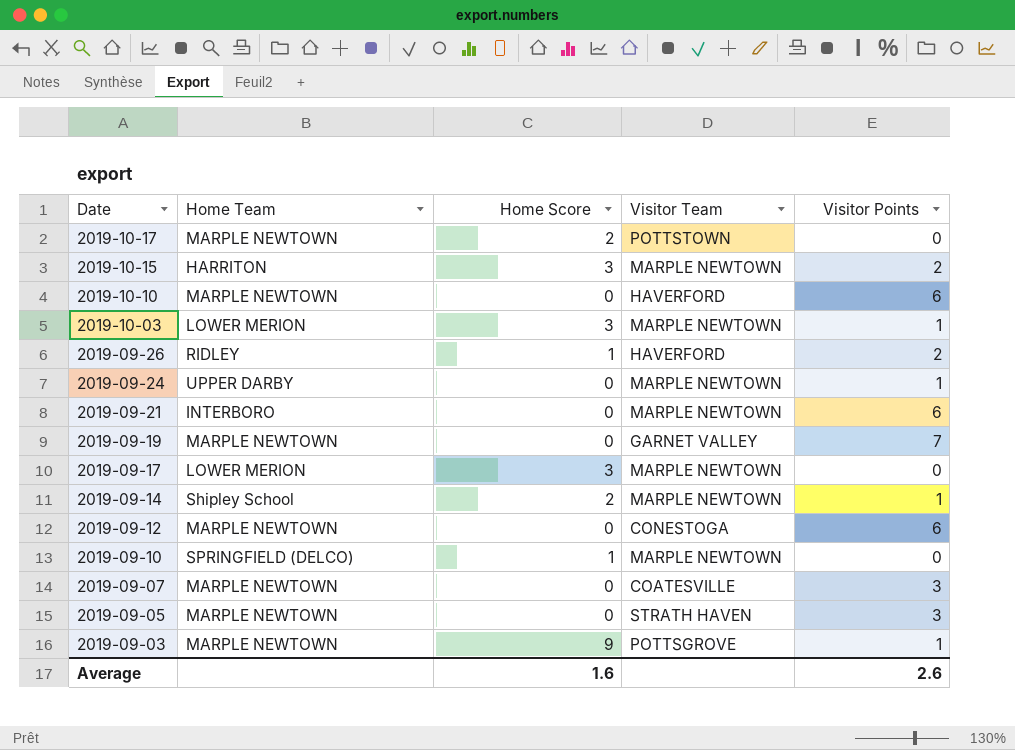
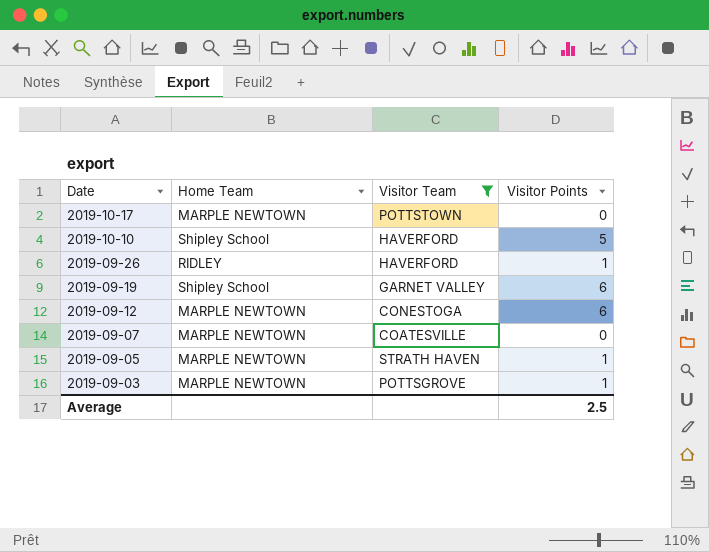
filter: none -> Visitor Team != MARPLE NEWTOWN
column Home Score | position: 3 -> none
2019-10-10 | Home Team: MARPLE NEWTOWN -> Shipley School
2019-10-10 | Visitor Points: 6 -> 5
2019-09-26 | Visitor Points: 2 -> 1
2019-09-19 | Home Team: MARPLE NEWTOWN -> Shipley School
2019-09-19 | Visitor Points: 7 -> 6
2019-09-07 | Visitor Points: 3 -> 0
2019-09-05 | Visitor Points: 3 -> 1
Average | Visitor Points: 2.6 -> 2.5

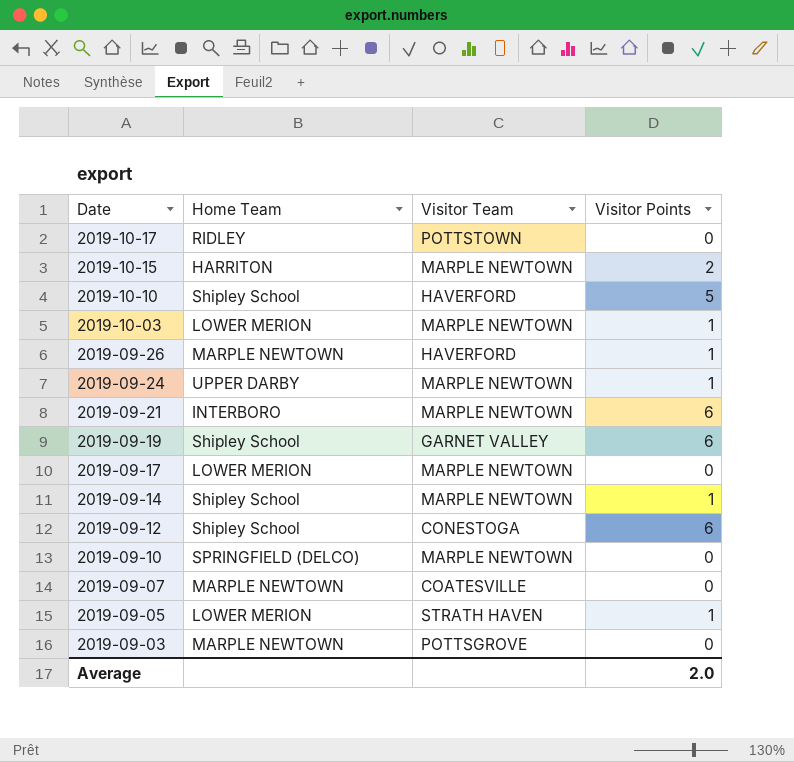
filter: Visitor Team != MARPLE NEWTOWN -> none
2019-10-17 | Home Team: MARPLE NEWTOWN -> RIDLEY
2019-09-26 | Home Team: RIDLEY -> MARPLE NEWTOWN
2019-09-12 | Home Team: MARPLE NEWTOWN -> Shipley School
2019-09-05 | Home Team: MARPLE NEWTOWN -> LOWER MERION
2019-09-03 | Visitor Points: 1 -> 0
Average | Visitor Points: 2.5 -> 2.0

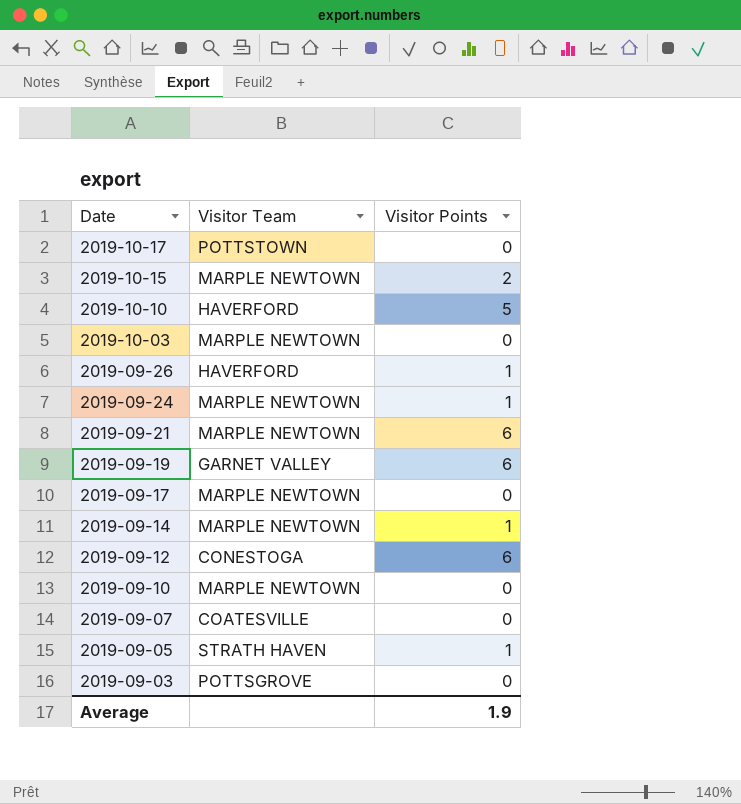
column Home Team | position: 2 -> none
2019-10-03 | Visitor Points: 1 -> 0
Average | Visitor Points: 2.0 -> 1.9

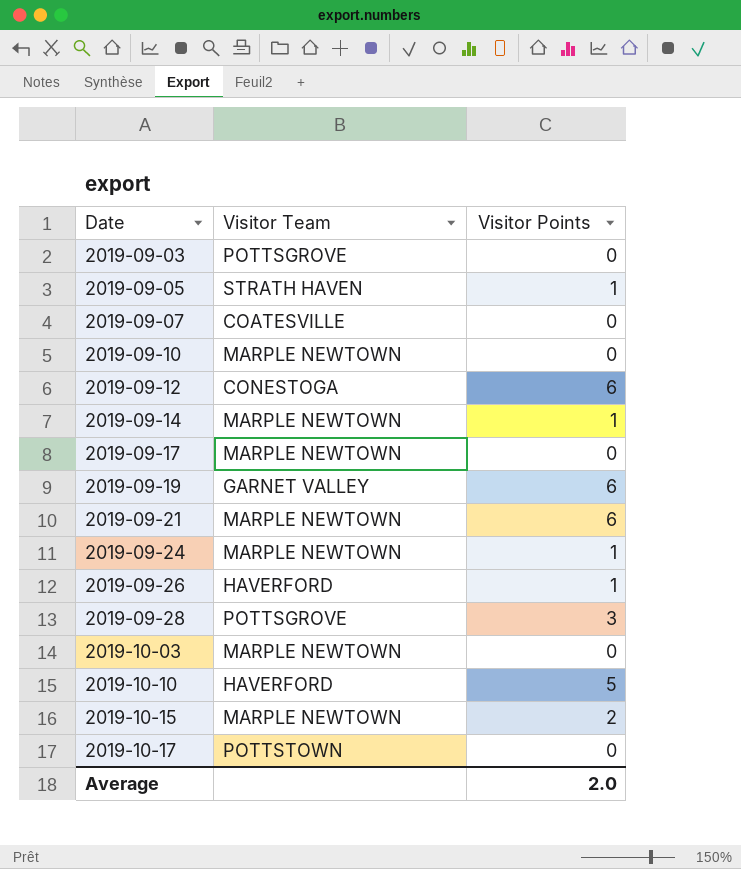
row order: Date descending -> Date ascending
row 2019-09-28: none -> POTTSGROVE | 3
Average | Visitor Points: 1.9 -> 2.0

